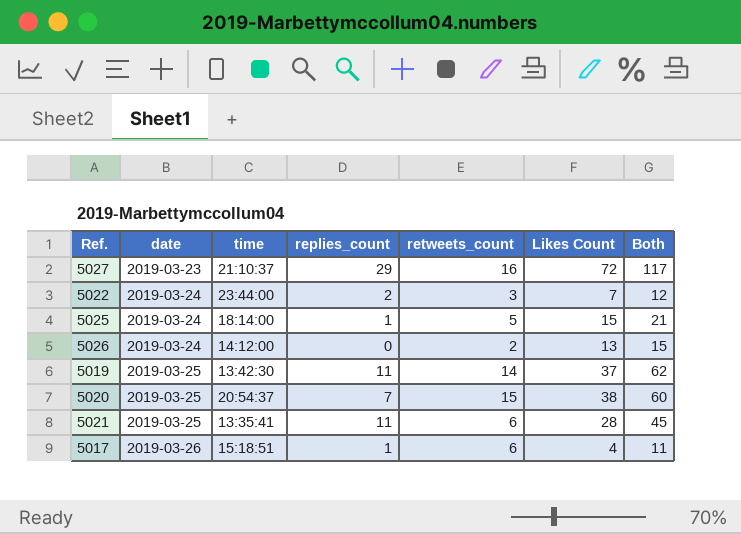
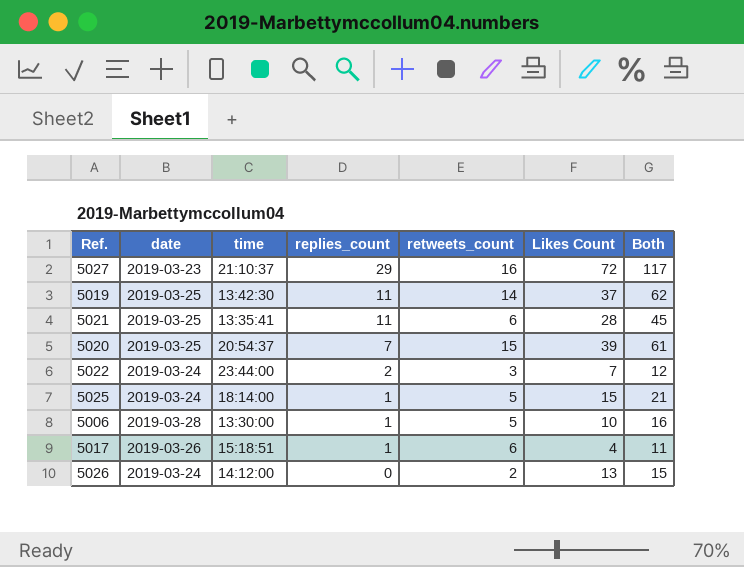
row order: date ascending -> replies_count descending
5020 | Likes Count: 38 -> 39
5020 | Both: 60 -> 61
row 5006: none -> 2019-03-28 | 13:30:00 | 1 | 5 | 10 | 16

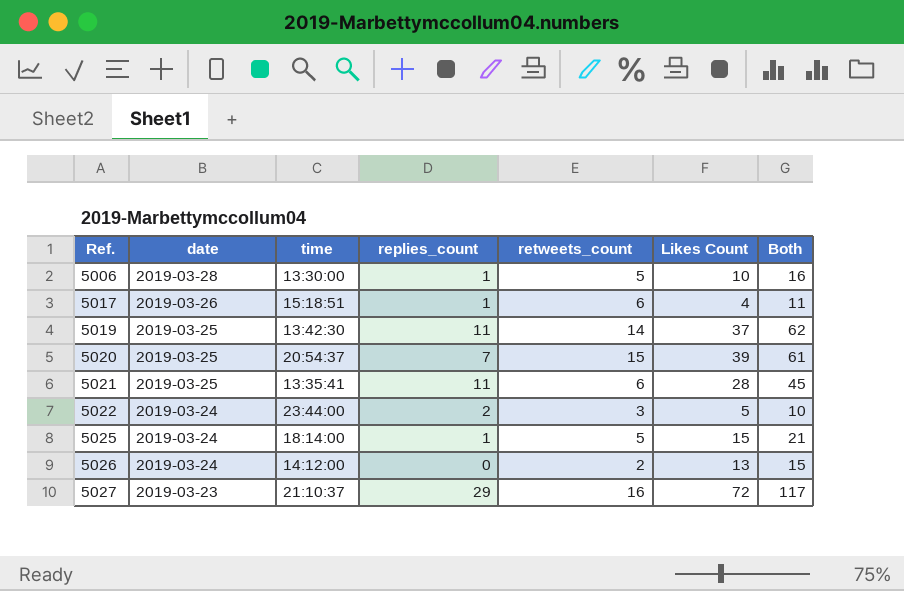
row order: replies_count descending -> Ref. ascending
5022 | Likes Count: 7 -> 5
5022 | Both: 12 -> 10

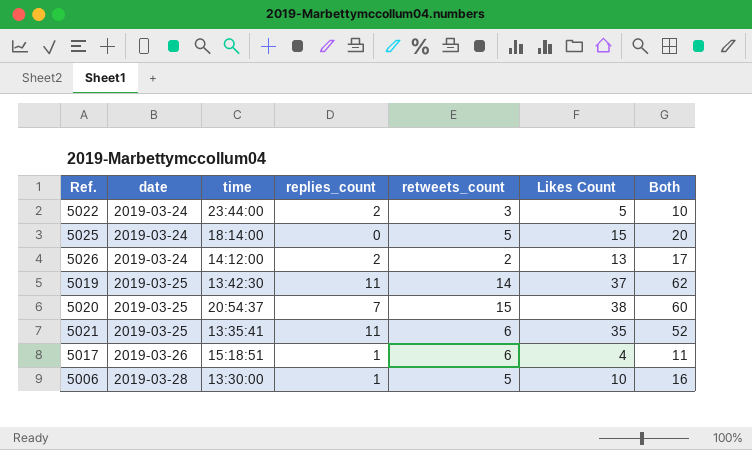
row order: Ref. ascending -> date ascending
row 5027: 2019-03-23 | 21:10:37 | 29 | 16 | 72 | 117 -> none
5025 | replies_count: 1 -> 0
5025 | Both: 21 -> 20
5026 | replies_count: 0 -> 2
5026 | Both: 15 -> 17
5020 | Likes Count: 39 -> 38
5020 | Both: 61 -> 60
5021 | Likes Count: 28 -> 35
5021 | Both: 45 -> 52

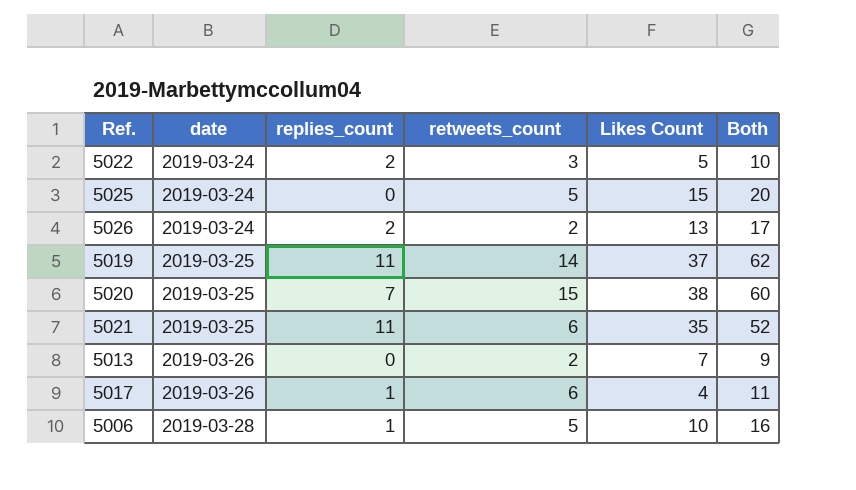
column time | position: 3 -> none
row 5013: none -> 2019-03-26 | 0 | 2 | 7 | 9

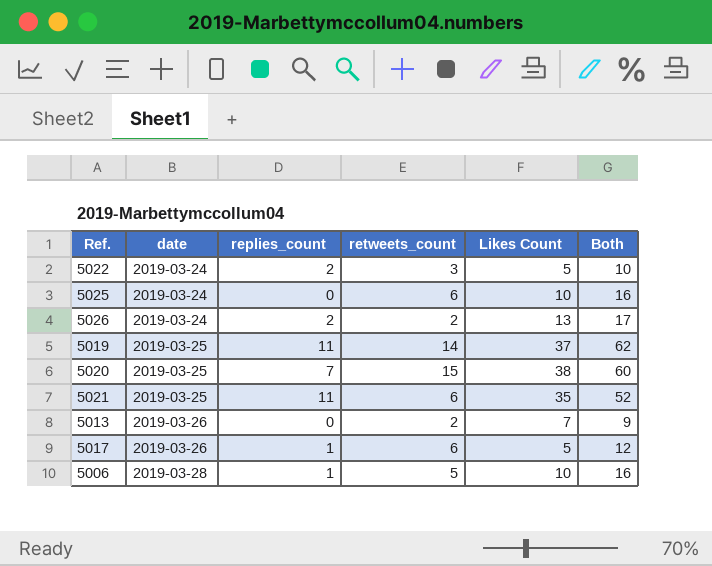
5025 | retweets_count: 5 -> 6
5025 | Likes Count: 15 -> 10
5025 | Both: 20 -> 16
5017 | Likes Count: 4 -> 5
5017 | Both: 11 -> 12

